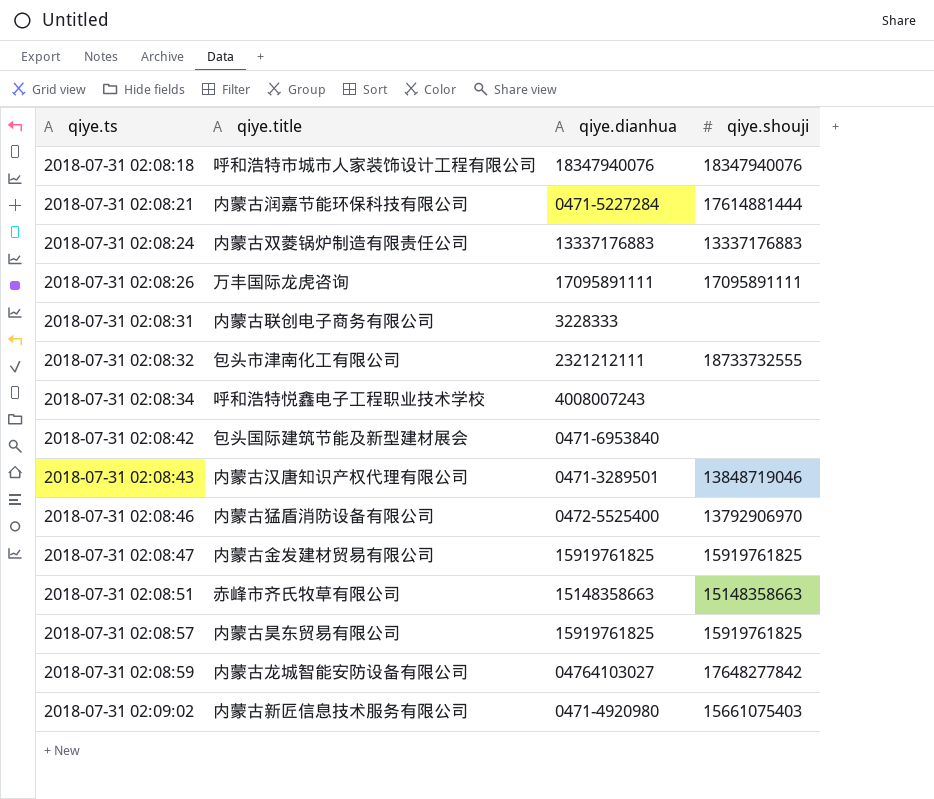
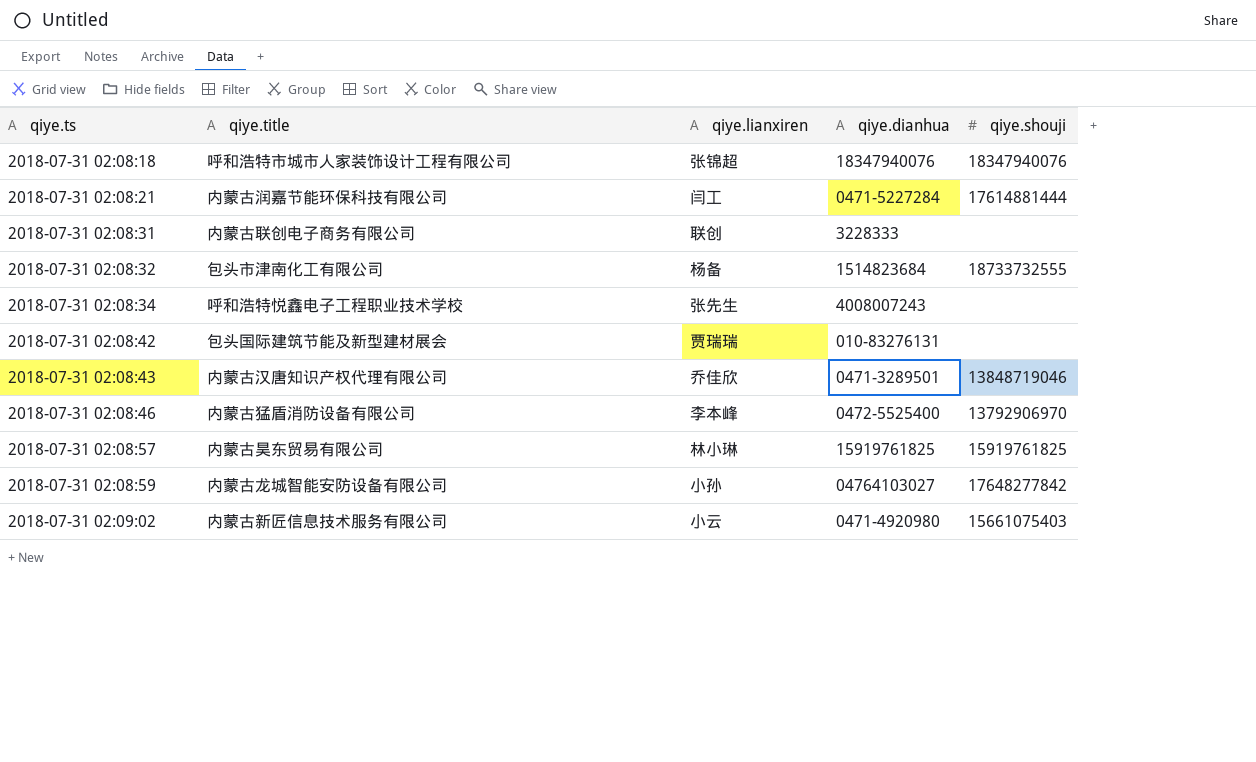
column qiye.lianxiren | position: none -> 3
row 2018-07-31 02:08:24: 内蒙古双菱锅炉制造有限责任公司 | 13337176883 | 13337176883 -> none
row 2018-07-31 02:08:26: 万丰国际龙虎咨询 | 17095891111 | 17095891111 -> none
row 2018-07-31 02:08:47: 内蒙古金发建材贸易有限公司 | 15919761825 | 15919761825 -> none
row 2018-07-31 02:08:51: 赤峰市齐氏牧草有限公司 | 15148358663 | 15148358663 -> none
2018-07-31 02:08:32 | qiye.dianhua: 2321212111 -> 1514823684
2018-07-31 02:08:42 | qiye.dianhua: 0471-6953840 -> 010-83276131

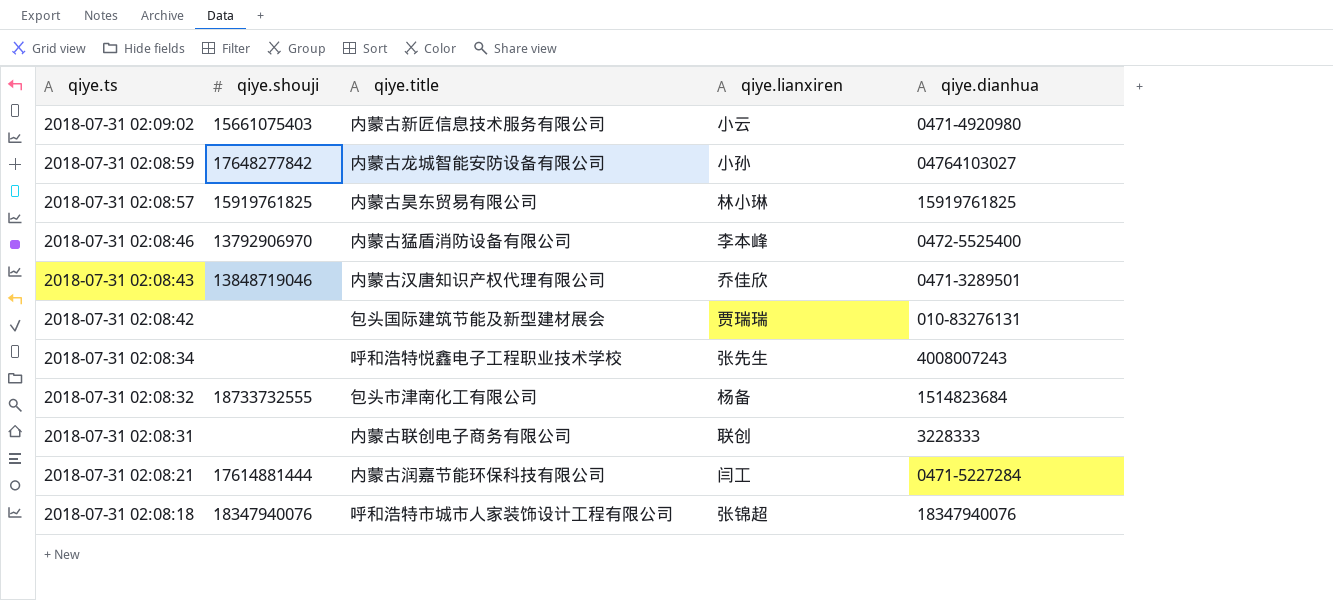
row order: qiye.ts ascending -> qiye.ts descending
column qiye.shouji | position: 5 -> 2

